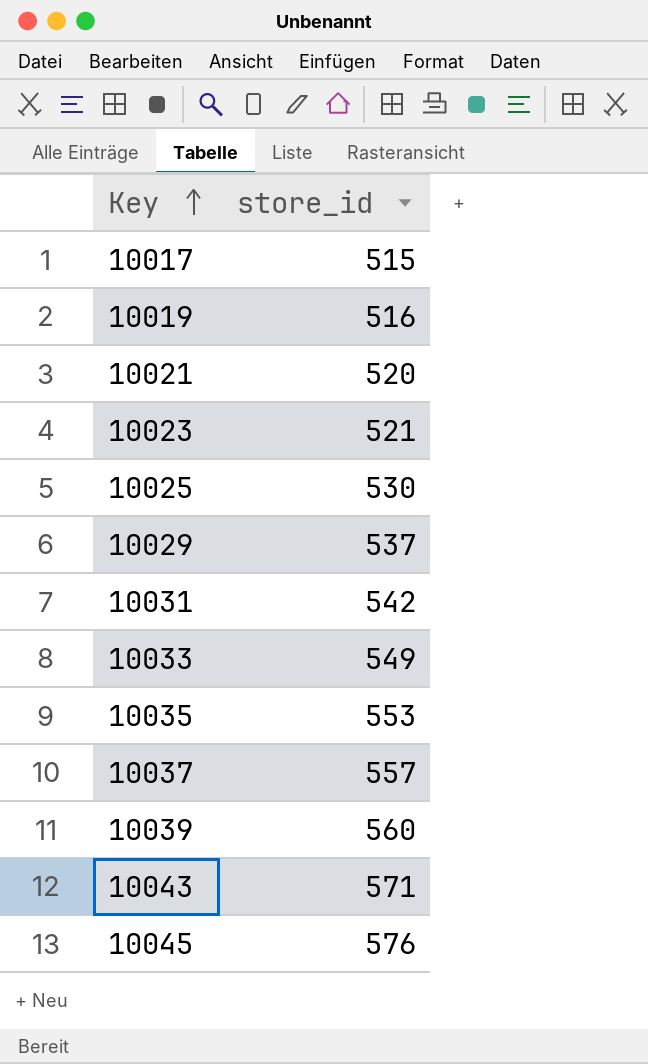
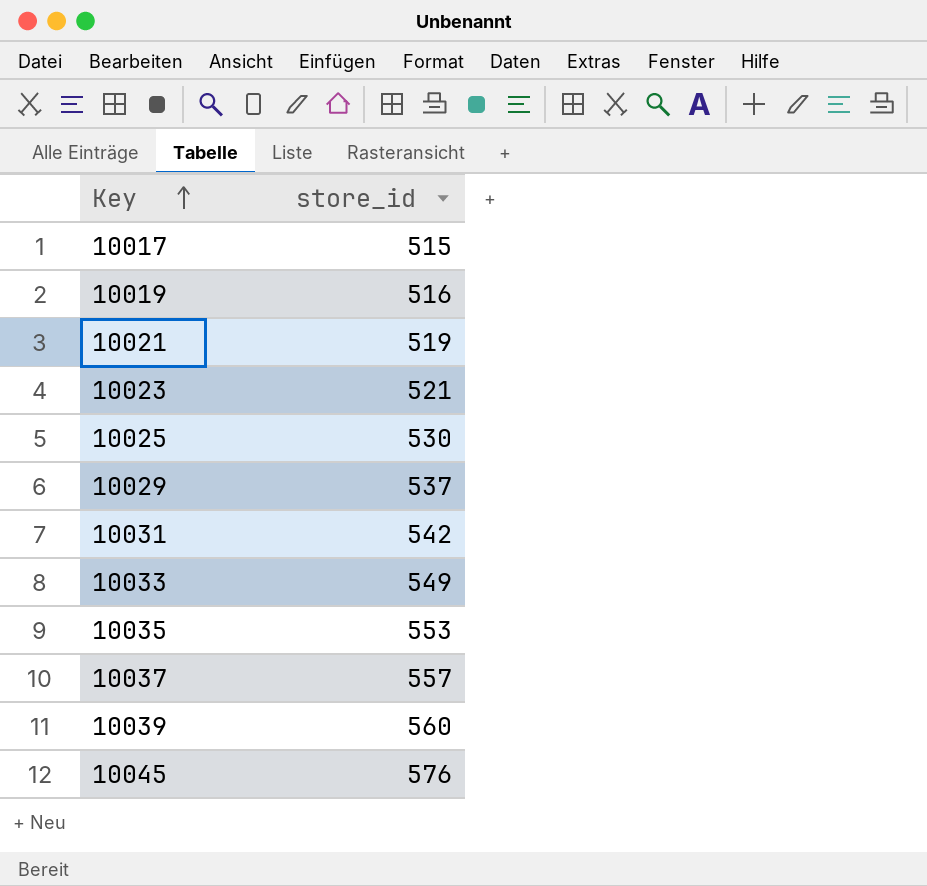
row 10043: 571 -> none
10021 | store_id: 520 -> 519

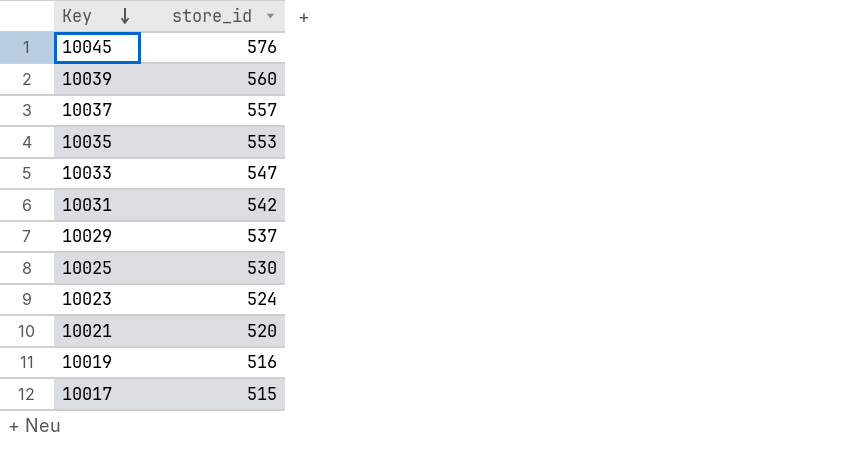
row order: Key ascending -> Key descending
10033 | store_id: 549 -> 547
10023 | store_id: 521 -> 524
10021 | store_id: 519 -> 520

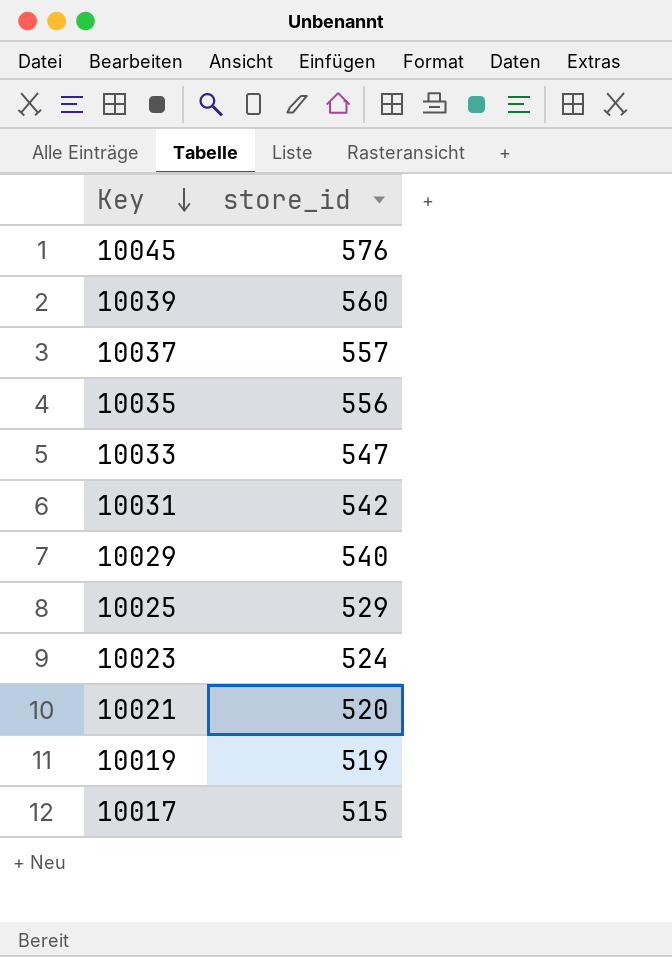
10035 | store_id: 553 -> 556
10029 | store_id: 537 -> 540
10025 | store_id: 530 -> 529
10019 | store_id: 516 -> 519

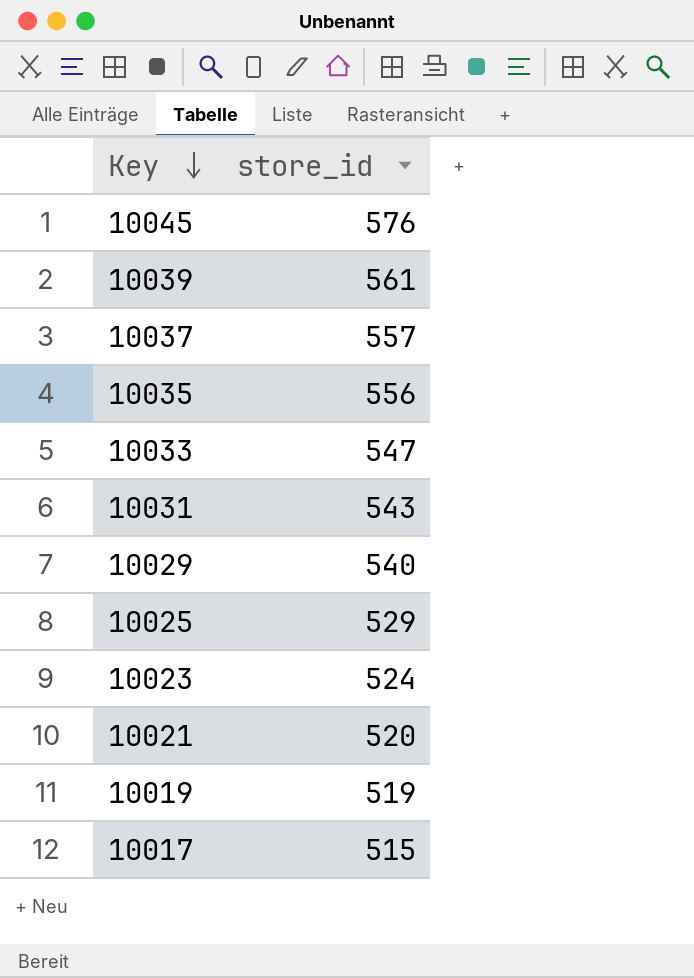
10039 | store_id: 560 -> 561
10031 | store_id: 542 -> 543

